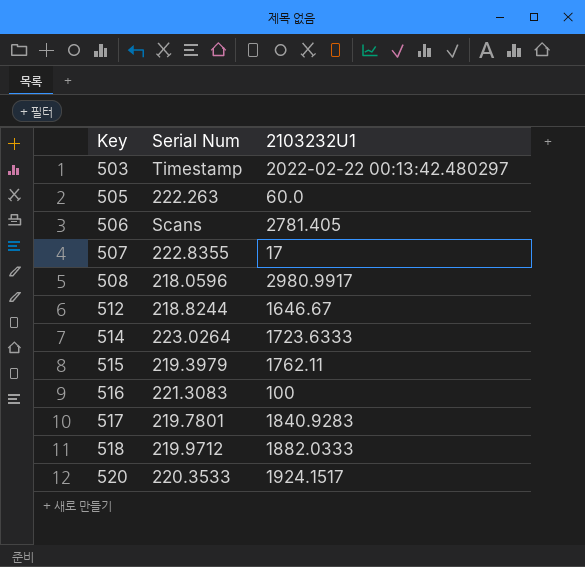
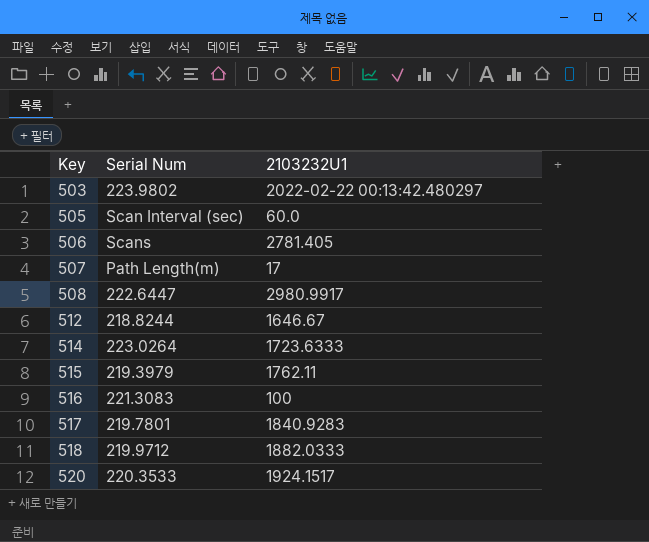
503 | Serial Num: Timestamp -> 223.9802
505 | Serial Num: 222.263 -> Scan Interval (sec)
507 | Serial Num: 222.8355 -> Path Length(m)
508 | Serial Num: 218.0596 -> 222.6447

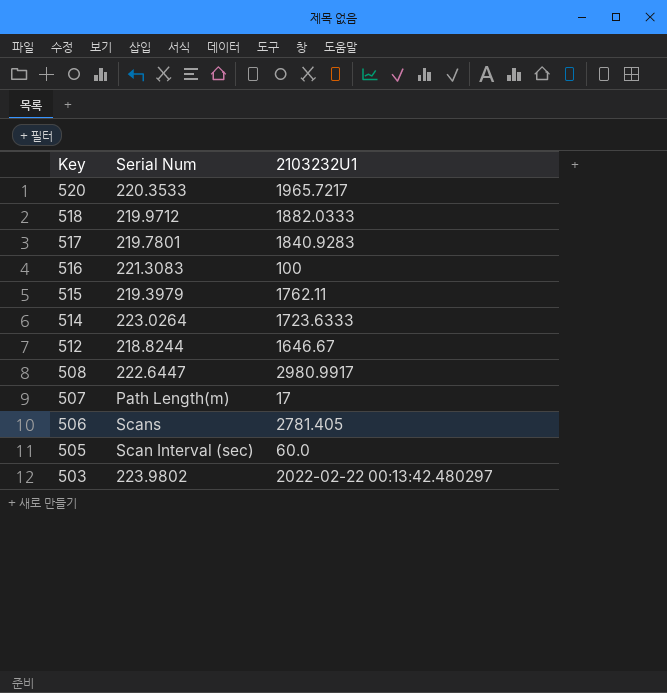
row order: Key ascending -> Key descending
520 | 2103232U1: 1924.1517 -> 1965.7217

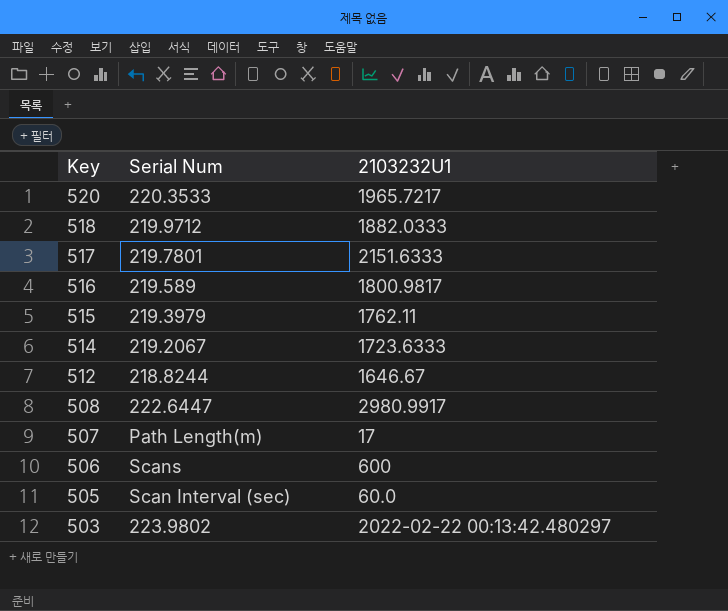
517 | 2103232U1: 1840.9283 -> 2151.6333
516 | Serial Num: 221.3083 -> 219.589
516 | 2103232U1: 100 -> 1800.9817
514 | Serial Num: 223.0264 -> 219.2067
506 | 2103232U1: 2781.405 -> 600

